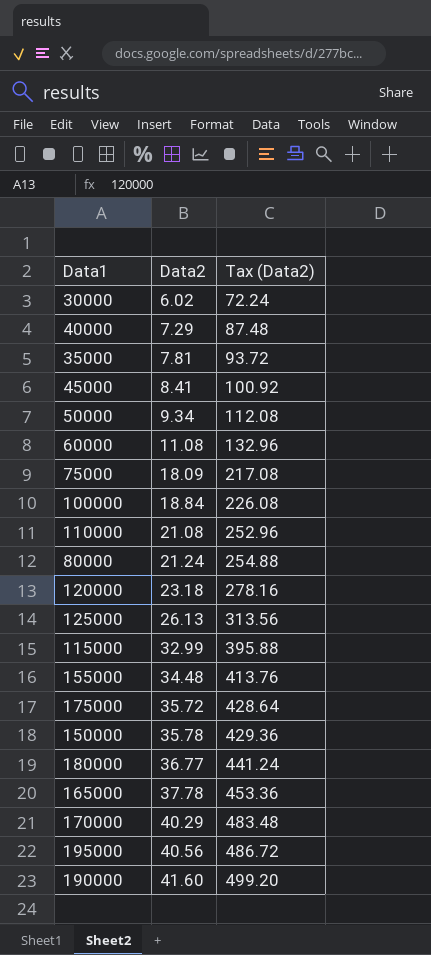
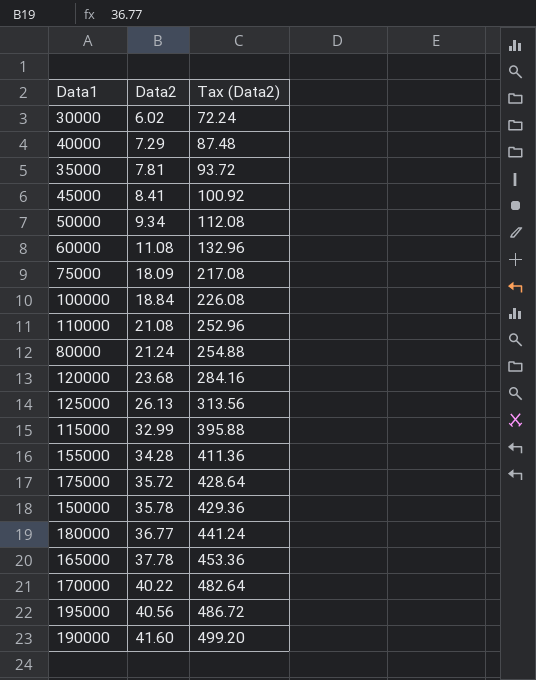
120000 | Data2: 23.18 -> 23.68
120000 | Tax (Data2): 278.16 -> 284.16
155000 | Data2: 34.48 -> 34.28
155000 | Tax (Data2): 413.76 -> 411.36
170000 | Data2: 40.29 -> 40.22
170000 | Tax (Data2): 483.48 -> 482.64

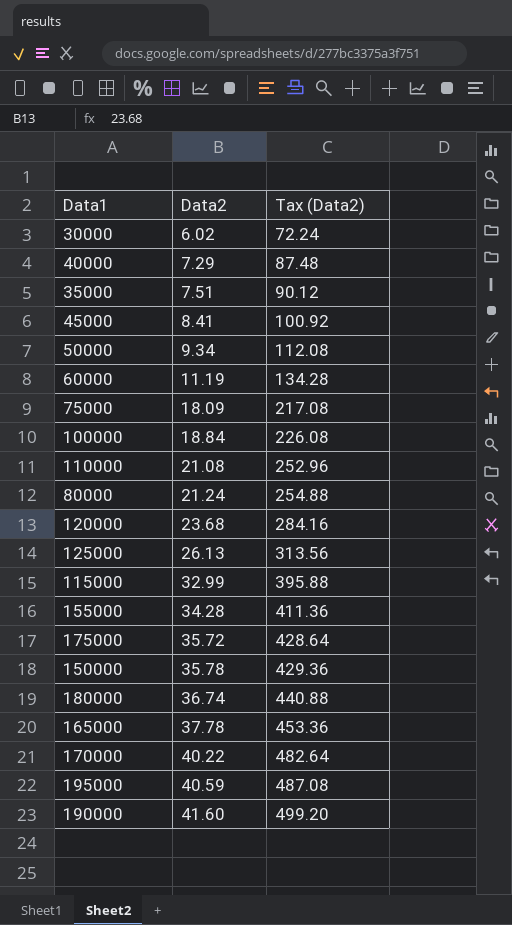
35000 | Data2: 7.81 -> 7.51
35000 | Tax (Data2): 93.72 -> 90.12
60000 | Data2: 11.08 -> 11.19
60000 | Tax (Data2): 132.96 -> 134.28
180000 | Data2: 36.77 -> 36.74
180000 | Tax (Data2): 441.24 -> 440.88
195000 | Data2: 40.56 -> 40.59
195000 | Tax (Data2): 486.72 -> 487.08

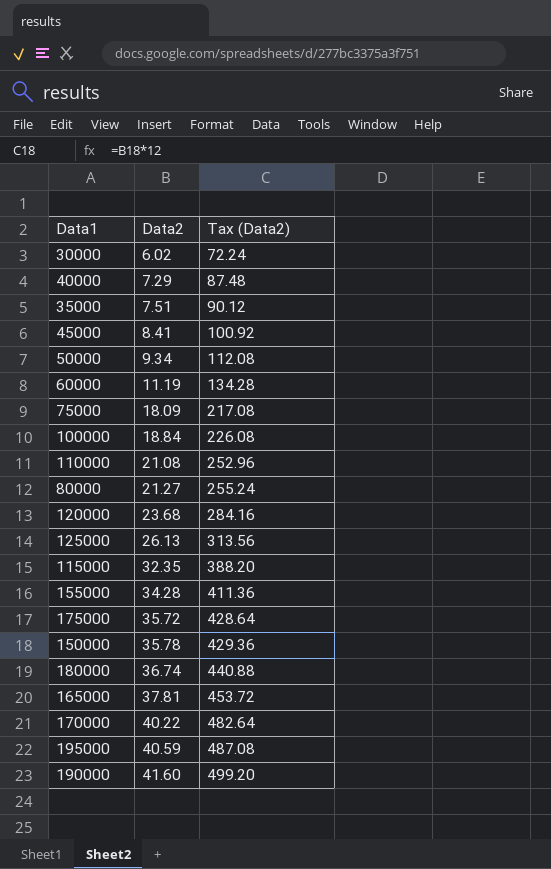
80000 | Data2: 21.24 -> 21.27
80000 | Tax (Data2): 254.88 -> 255.24
115000 | Data2: 32.99 -> 32.35
115000 | Tax (Data2): 395.88 -> 388.20
165000 | Data2: 37.78 -> 37.81
165000 | Tax (Data2): 453.36 -> 453.72

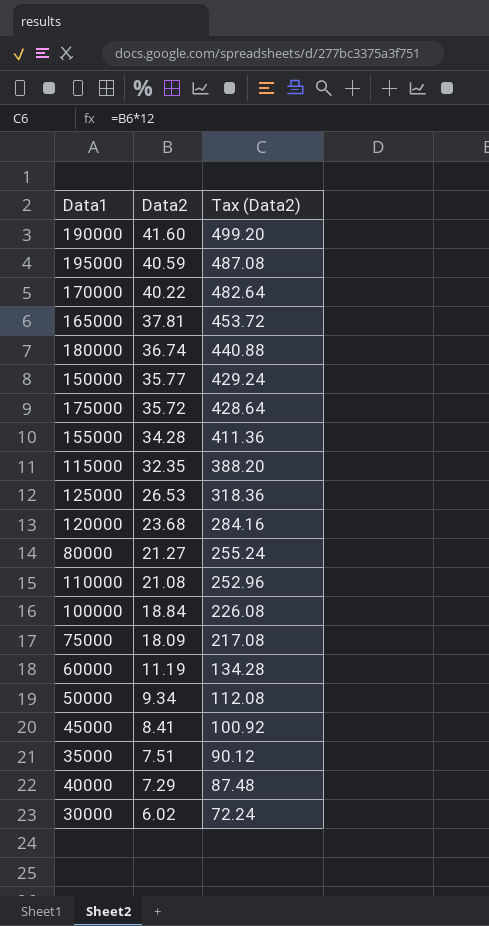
row order: Data2 ascending -> Data2 descending
150000 | Data2: 35.78 -> 35.77
150000 | Tax (Data2): 429.36 -> 429.24
125000 | Data2: 26.13 -> 26.53
125000 | Tax (Data2): 313.56 -> 318.36

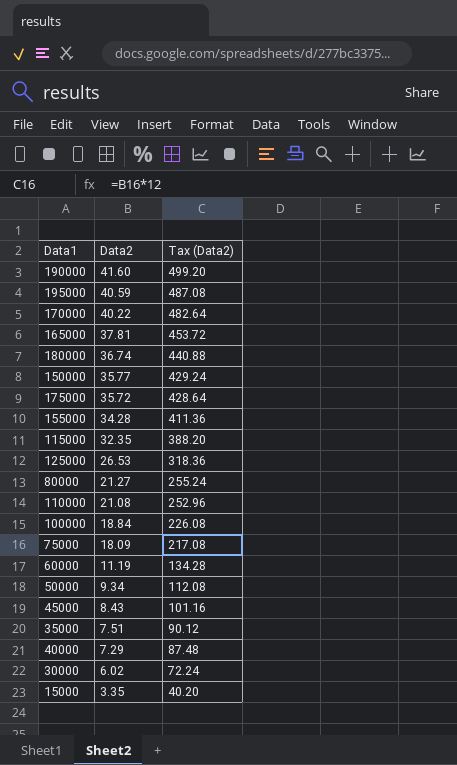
row 120000: 23.68 | 284.16 -> none
45000 | Data2: 8.41 -> 8.43
45000 | Tax (Data2): 100.92 -> 101.16
row 15000: none -> 3.35 | 40.20

